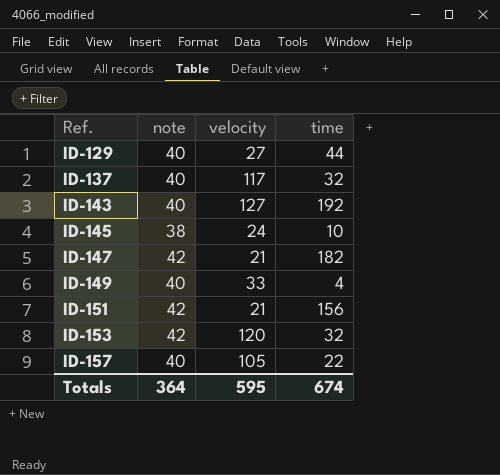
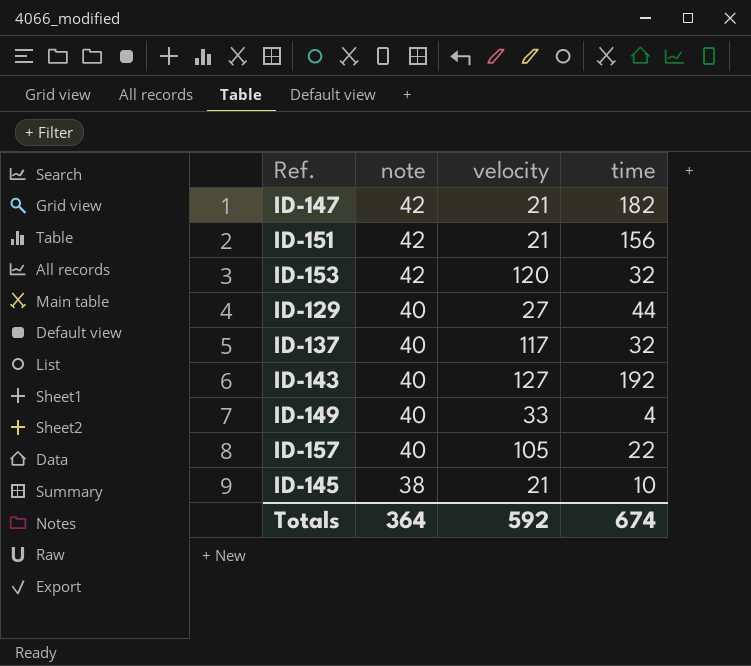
row order: Ref. ascending -> note descending
ID-145 | velocity: 24 -> 21
Totals | velocity: 595 -> 592

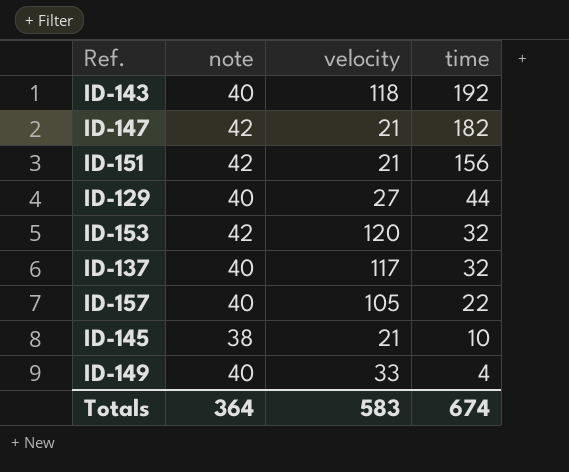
row order: note descending -> time descending
ID-143 | velocity: 127 -> 118
Totals | velocity: 592 -> 583

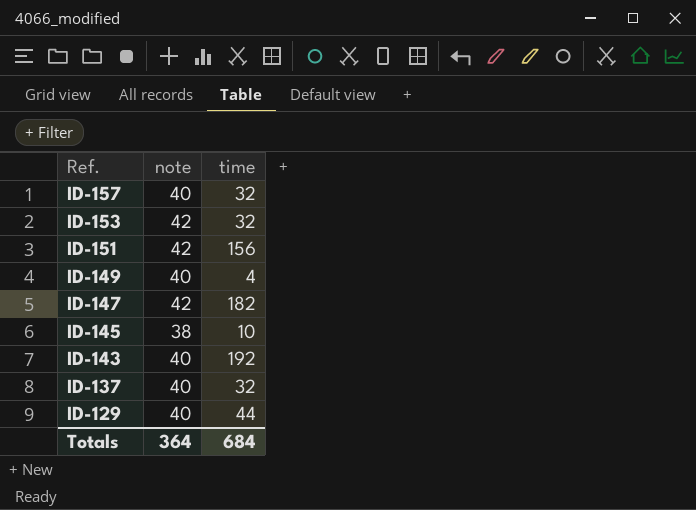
row order: time descending -> Ref. descending
column velocity | position: 3 -> none
ID-157 | time: 22 -> 32
Totals | time: 674 -> 684

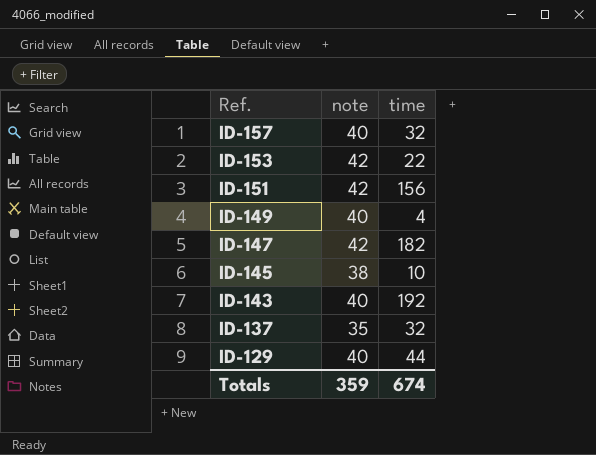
ID-153 | time: 32 -> 22
ID-137 | note: 40 -> 35
Totals | note: 364 -> 359
Totals | time: 684 -> 674

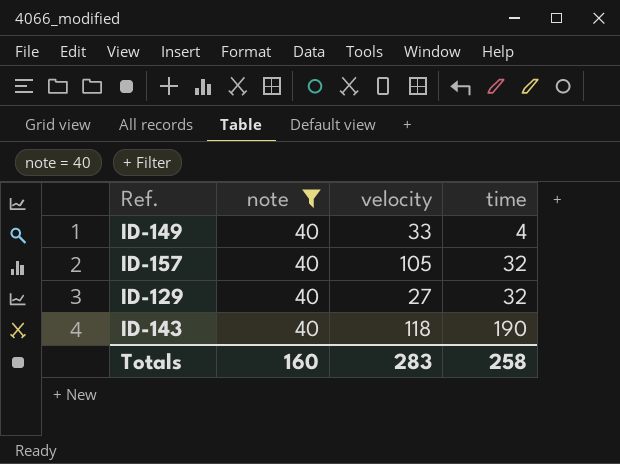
filter: none -> note = 40
row order: Ref. descending -> time ascending
column velocity | position: none -> 3
ID-129 | time: 44 -> 32
ID-143 | time: 192 -> 190
Totals | note: 359 -> 160
Totals | time: 674 -> 258

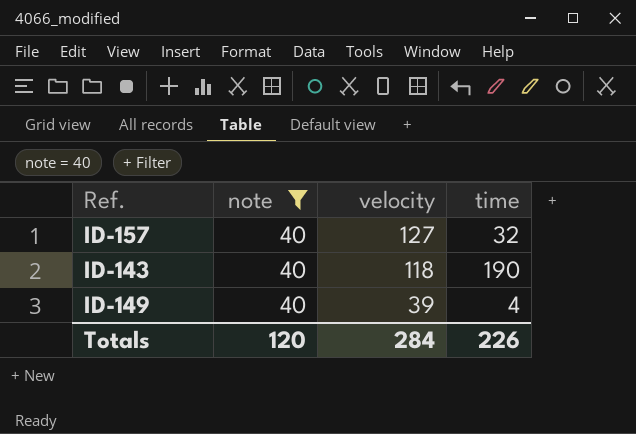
row order: time ascending -> velocity descending
row ID-129: 40 | 27 | 32 -> none
ID-157 | velocity: 105 -> 127
ID-149 | velocity: 33 -> 39
Totals | note: 160 -> 120
Totals | velocity: 283 -> 284
Totals | time: 258 -> 226

